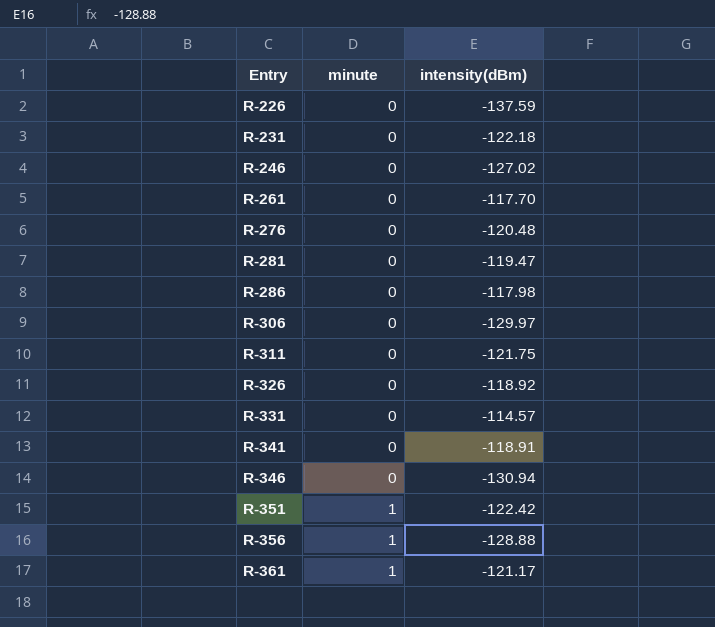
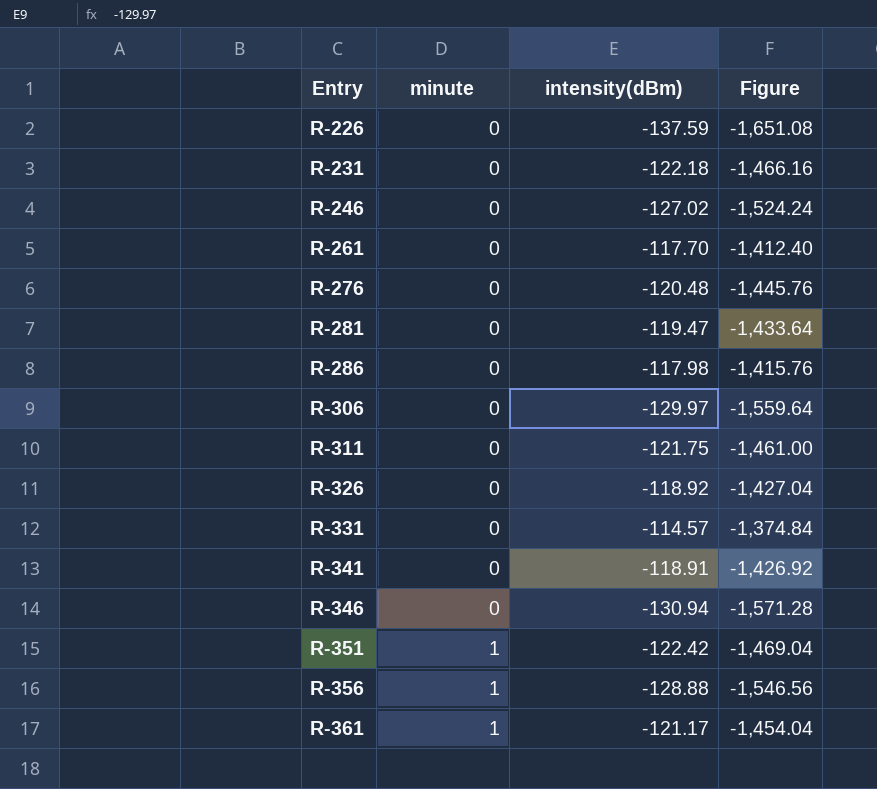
column Figure | formula: none -> [intensity(dBm)] * 12

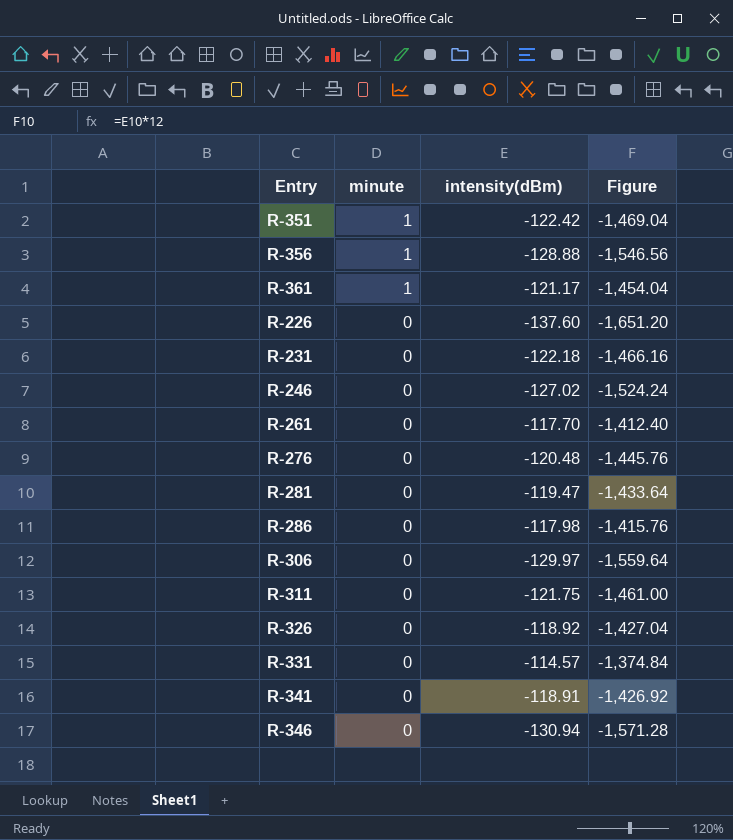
row order: Entry ascending -> minute descending
R-226 | intensity(dBm): -137.59 -> -137.60
R-226 | Figure: -1,651.08 -> -1,651.20

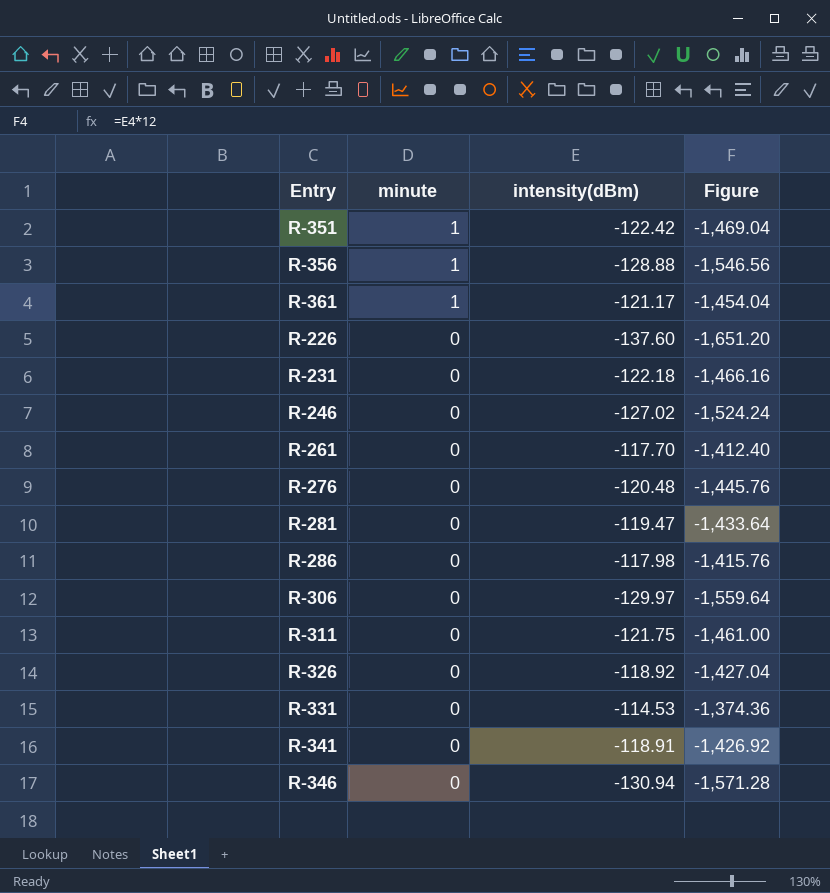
R-331 | intensity(dBm): -114.57 -> -114.53
R-331 | Figure: -1,374.84 -> -1,374.36

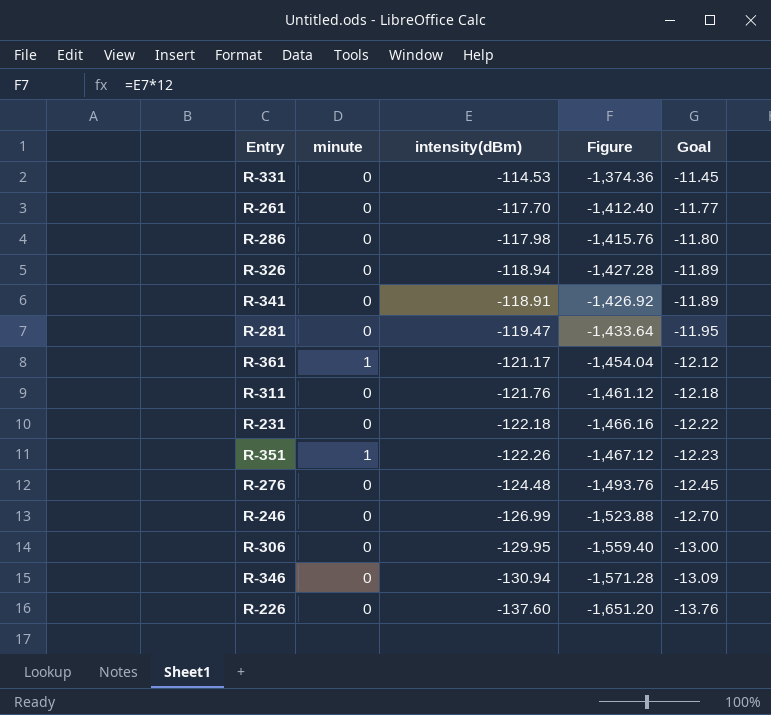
row order: minute descending -> Goal descending
column Goal | formula: none -> [intensity(dBm)] * 0.1
row R-356: 1 | -128.88 | -1,546.56 -> none
R-326 | intensity(dBm): -118.92 -> -118.94
R-326 | Figure: -1,427.04 -> -1,427.28
R-311 | intensity(dBm): -121.75 -> -121.76
R-311 | Figure: -1,461.00 -> -1,461.12
R-351 | intensity(dBm): -122.42 -> -122.26
R-351 | Figure: -1,469.04 -> -1,467.12
R-276 | intensity(dBm): -120.48 -> -124.48
R-276 | Figure: -1,445.76 -> -1,493.76
R-246 | intensity(dBm): -127.02 -> -126.99
R-246 | Figure: -1,524.24 -> -1,523.88
R-306 | intensity(dBm): -129.97 -> -129.95
R-306 | Figure: -1,559.64 -> -1,559.40

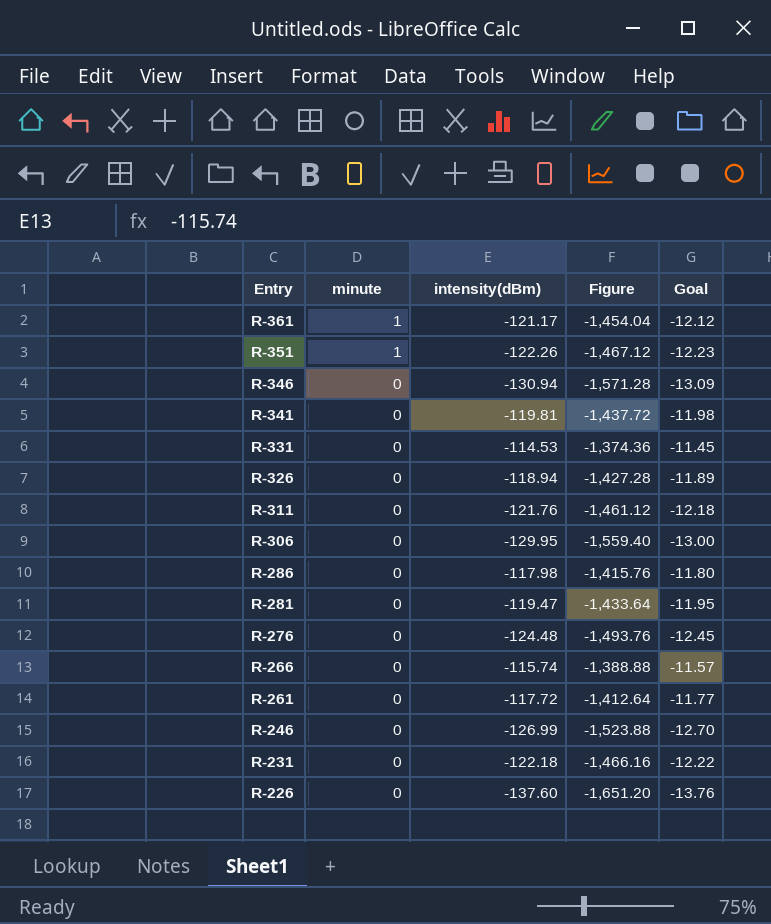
row order: Goal descending -> Entry descending
R-341 | intensity(dBm): -118.91 -> -119.81
R-341 | Figure: -1,426.92 -> -1,437.72
R-341 | Goal: -11.89 -> -11.98
row R-266: none -> 0 | -115.74 | -1,388.88 | -11.57
R-261 | intensity(dBm): -117.70 -> -117.72
R-261 | Figure: -1,412.40 -> -1,412.64

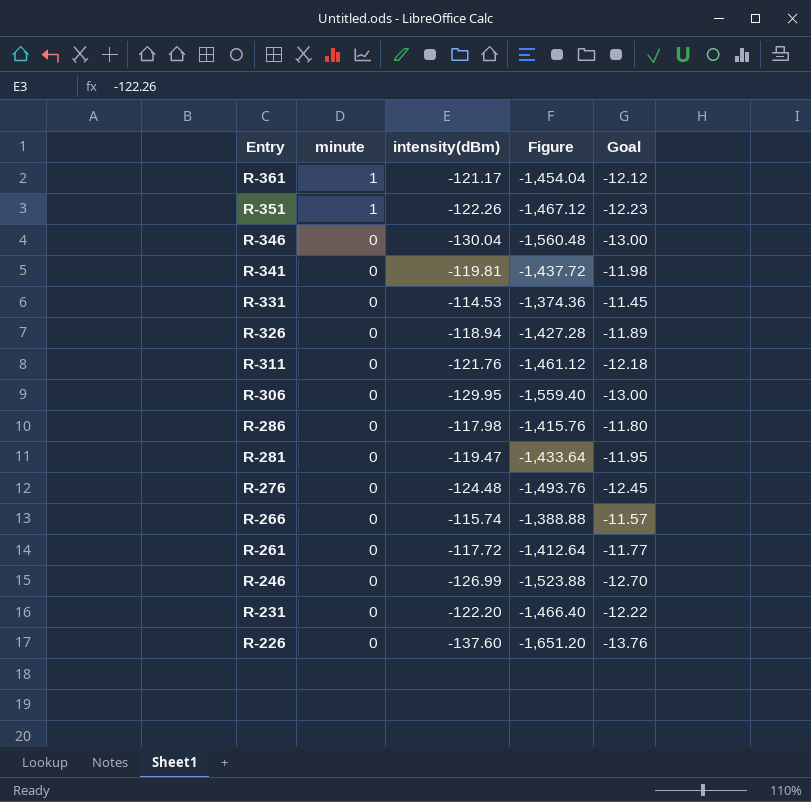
R-346 | intensity(dBm): -130.94 -> -130.04
R-346 | Figure: -1,571.28 -> -1,560.48
R-346 | Goal: -13.09 -> -13.00
R-231 | intensity(dBm): -122.18 -> -122.20
R-231 | Figure: -1,466.16 -> -1,466.40

